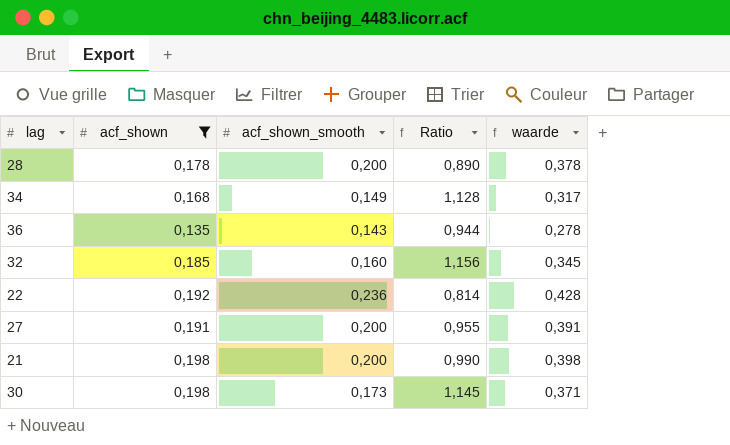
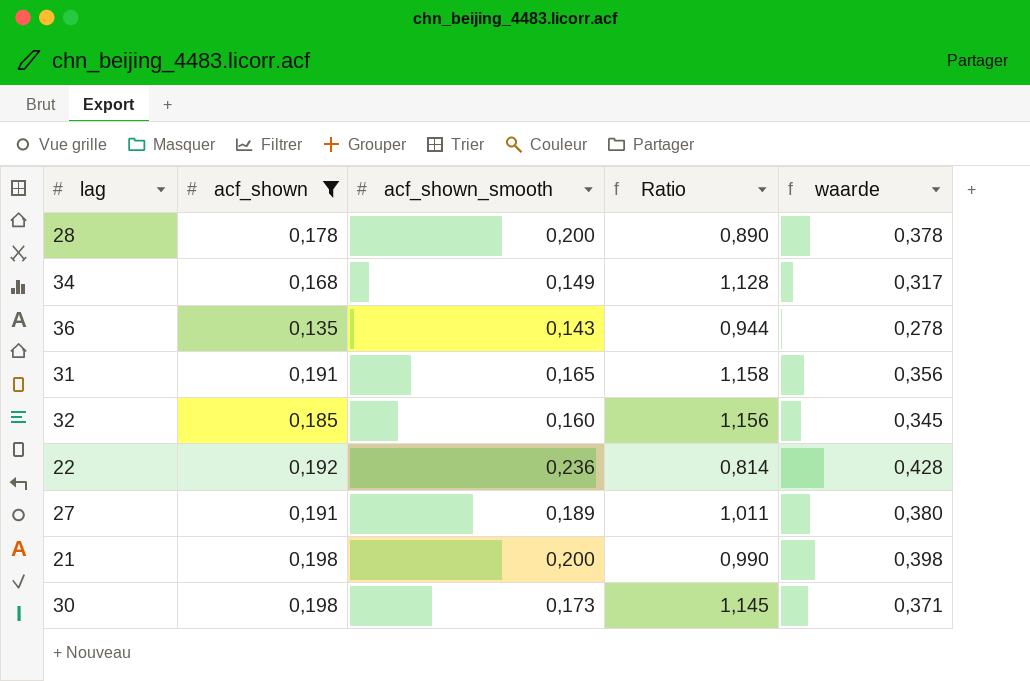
row 31: none -> 0,191 | 0,165 | 1,158 | 0,356
27 | acf_shown_smooth: 0,200 -> 0,189
27 | Ratio: 0,955 -> 1,011
27 | waarde: 0,391 -> 0,380

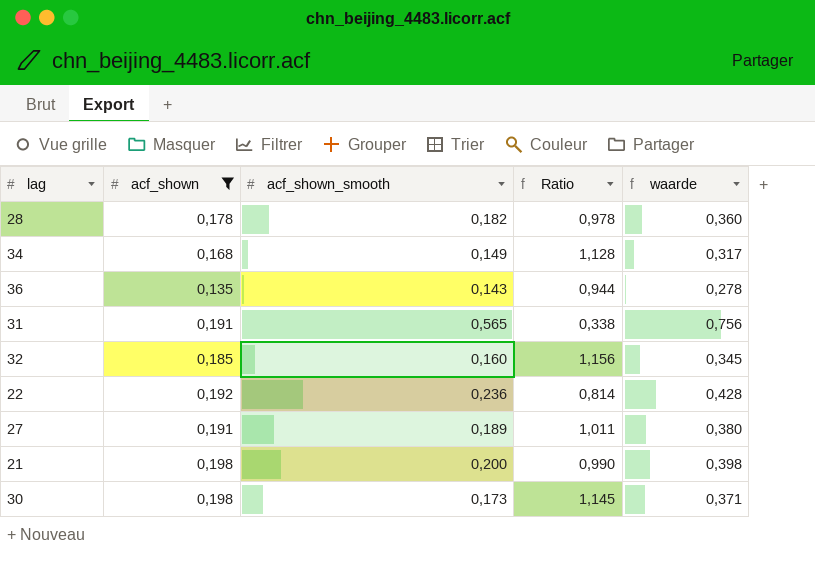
28 | acf_shown_smooth: 0,200 -> 0,182
28 | Ratio: 0,890 -> 0,978
28 | waarde: 0,378 -> 0,360
31 | acf_shown_smooth: 0,165 -> 0,565
31 | Ratio: 1,158 -> 0,338
31 | waarde: 0,356 -> 0,756

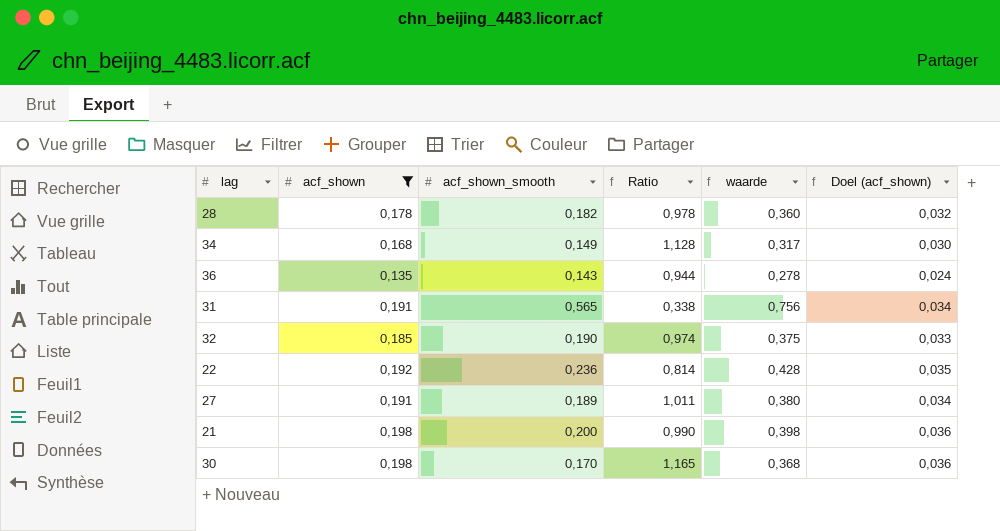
column Doel (acf_shown) | formula: none -> [acf_shown] * 0,18
32 | acf_shown_smooth: 0,160 -> 0,190
32 | Ratio: 1,156 -> 0,974
32 | waarde: 0,345 -> 0,375
30 | acf_shown_smooth: 0,173 -> 0,170
30 | Ratio: 1,145 -> 1,165
30 | waarde: 0,371 -> 0,368

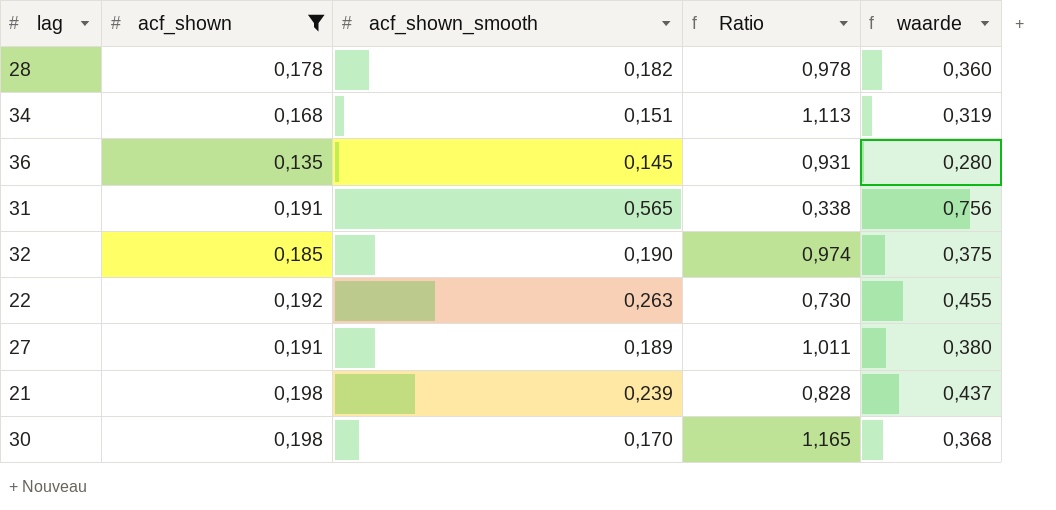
column Doel (acf_shown) | formula: [acf_shown] * 0,18 -> none
34 | acf_shown_smooth: 0,149 -> 0,151
34 | Ratio: 1,128 -> 1,113
34 | waarde: 0,317 -> 0,319
36 | acf_shown_smooth: 0,143 -> 0,145
36 | Ratio: 0,944 -> 0,931
36 | waarde: 0,278 -> 0,280
22 | acf_shown_smooth: 0,236 -> 0,263
22 | Ratio: 0,814 -> 0,730
22 | waarde: 0,428 -> 0,455
21 | acf_shown_smooth: 0,200 -> 0,239
21 | Ratio: 0,990 -> 0,828
21 | waarde: 0,398 -> 0,437

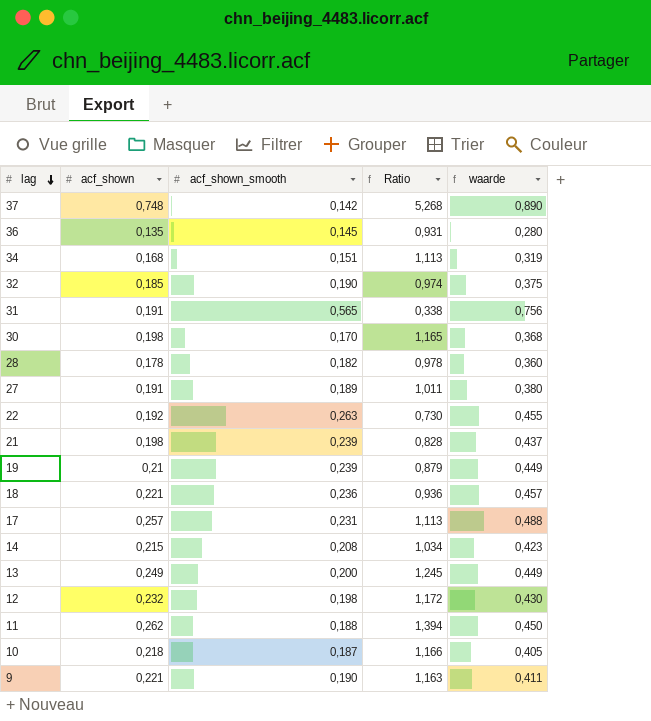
filter: acf_shown <= 0,198 -> none
row order: none -> lag descending

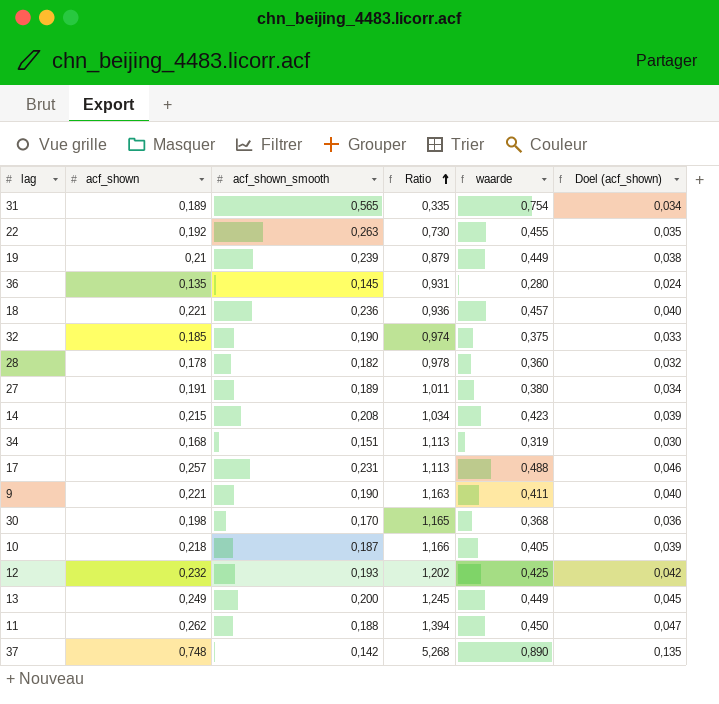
row order: lag descending -> Ratio ascending
column Doel (acf_shown) | formula: none -> [acf_shown] * 0,18
row 21: 0,198 | 0,239 | 0,828 | 0,437 -> none
31 | acf_shown: 0,191 -> 0,189
31 | Ratio: 0,338 -> 0,335
31 | waarde: 0,756 -> 0,754
12 | acf_shown_smooth: 0,198 -> 0,193
12 | Ratio: 1,172 -> 1,202
12 | waarde: 0,430 -> 0,425

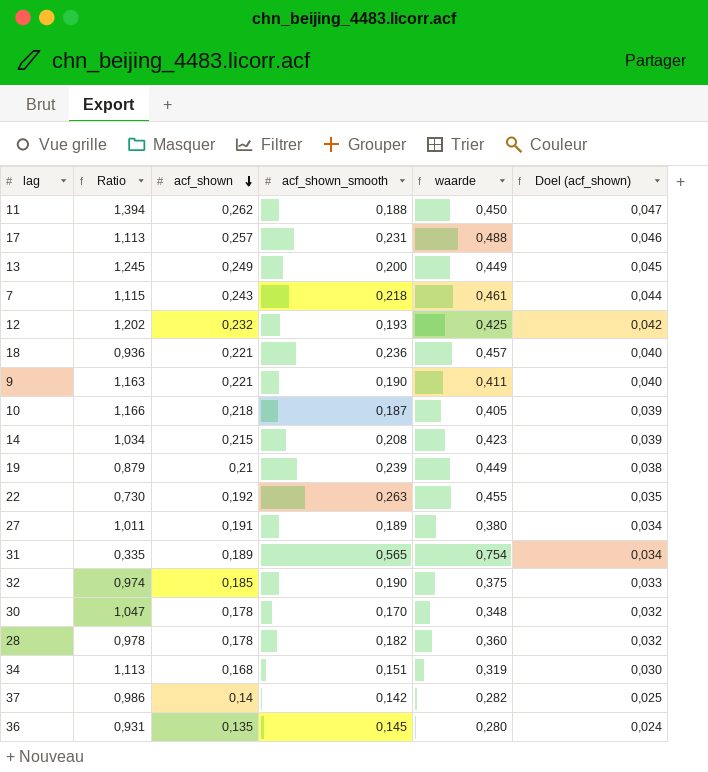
row order: Ratio ascending -> acf_shown descending
column Ratio | position: 4 -> 2
row 7: none -> 1,115 | 0,243 | 0,218 | 0,461 | 0,044
30 | Ratio: 1,165 -> 1,047
30 | acf_shown: 0,198 -> 0,178
30 | waarde: 0,368 -> 0,348
30 | Doel (acf_shown): 0,036 -> 0,032
37 | Ratio: 5,268 -> 0,986
37 | acf_shown: 0,748 -> 0,14
37 | waarde: 0,890 -> 0,282
37 | Doel (acf_shown): 0,135 -> 0,025

